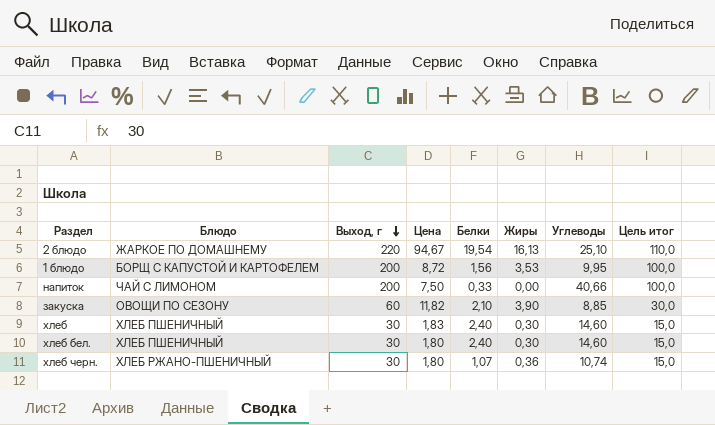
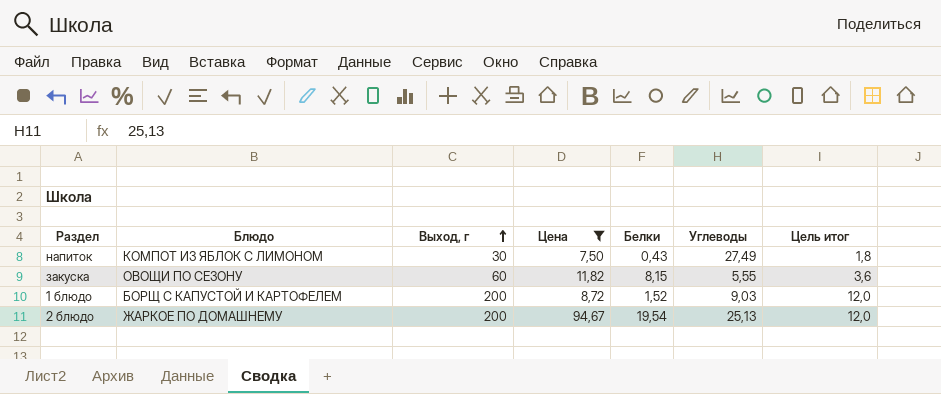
filter: none -> Цена >= 7,50
row order: Выход, г descending -> Выход, г ascending
column Жиры | position: 6 -> none
column Цель итог | formula: [Выход, г] * 0,5 -> [Выход, г] * 0,06
напиток | Блюдо: ЧАЙ С ЛИМОНОМ -> КОМПОТ ИЗ ЯБЛОК С ЛИМОНОМ
напиток | Выход, г: 200 -> 30
напиток | Белки: 0,33 -> 0,43
напиток | Углеводы: 40,66 -> 27,49
закуска | Белки: 2,10 -> 8,15
закуска | Углеводы: 8,85 -> 5,55
1 блюдо | Белки: 1,56 -> 1,52
1 блюдо | Углеводы: 9,95 -> 9,03
2 блюдо | Выход, г: 220 -> 200
2 блюдо | Углеводы: 25,10 -> 25,13

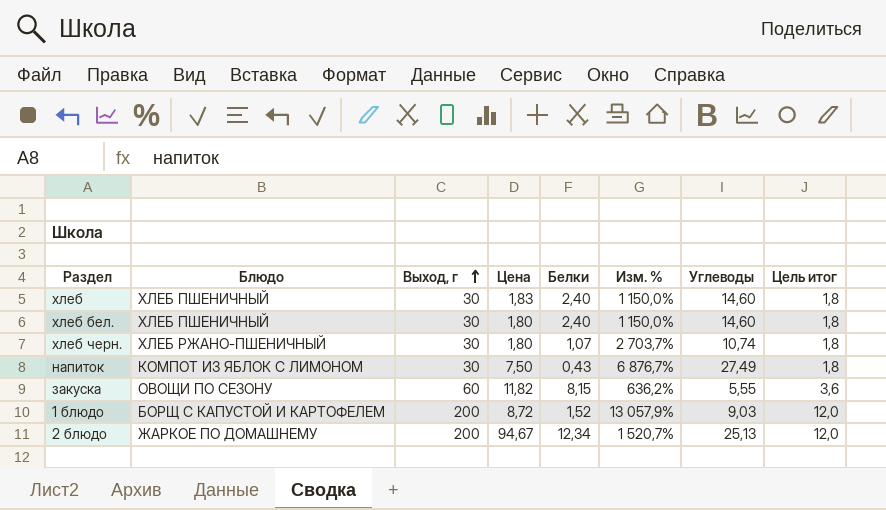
filter: Цена >= 7,50 -> none
column Изм. % | formula: none -> ([Выход, г] - [Белки]) / [Белки]
2 блюдо | Белки: 19,54 -> 12,34

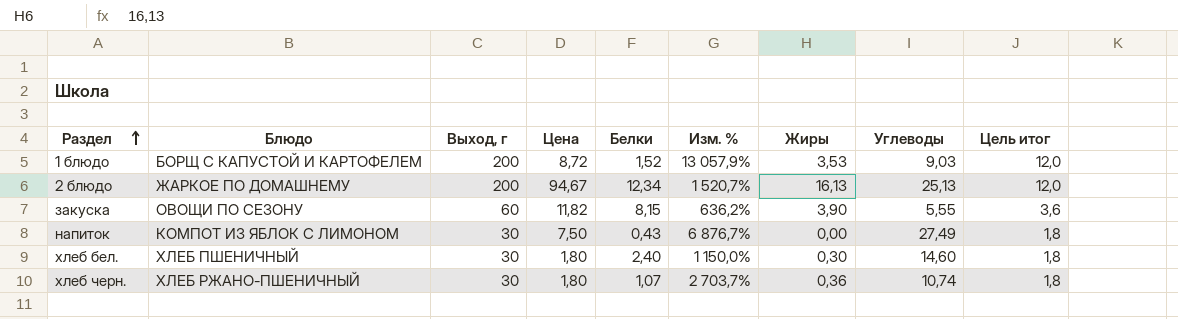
row order: Выход, г ascending -> Раздел ascending
column Жиры | position: none -> 7
row хлеб: ХЛЕБ ПШЕНИЧНЫЙ | 30 | 1,83 | 2,40 | 1 150,0% | 14,60 | 1,8 -> none

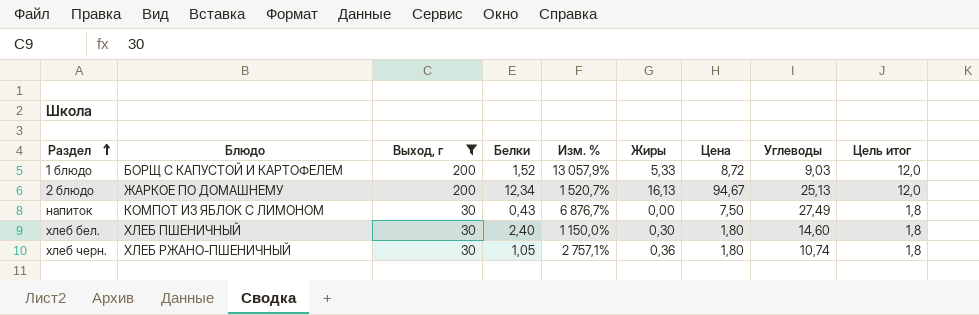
filter: none -> Выход, г != 60
column Цена | position: 4 -> 7
1 блюдо | Жиры: 3,53 -> 5,33
хлеб черн. | Белки: 1,07 -> 1,05
хлеб черн. | Изм. %: 2 703,7% -> 2 757,1%

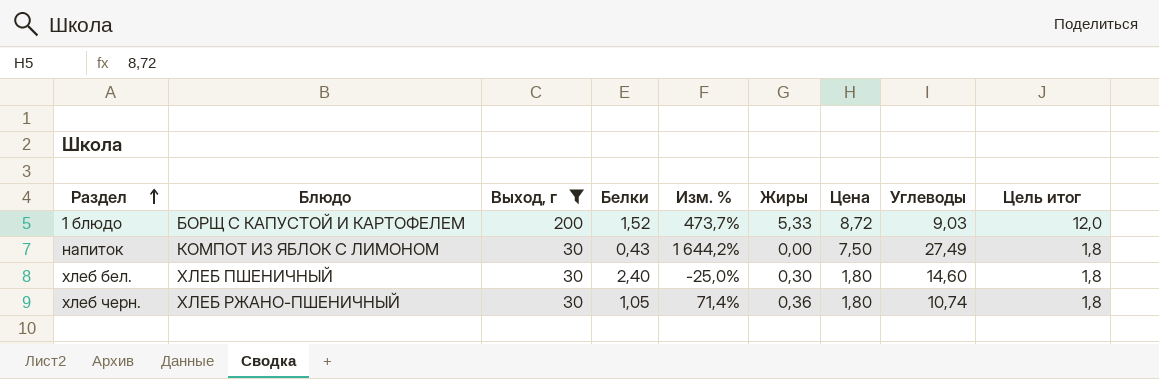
column Изм. % | formula: ([Выход, г] - [Белки]) / [Белки] -> ([Цена] - [Белки]) / [Белки]
row 2 блюдо: ЖАРКОЕ ПО ДОМАШНЕМУ | 200 | 12,34 | 1 520,7% | 16,13 | 94,67 | 25,13 | 12,0 -> none

